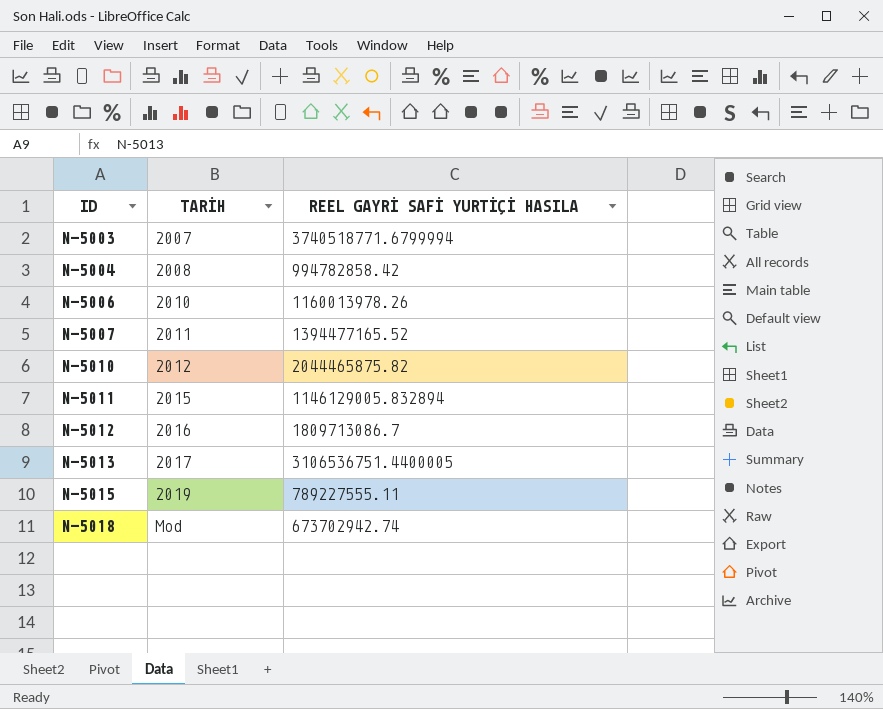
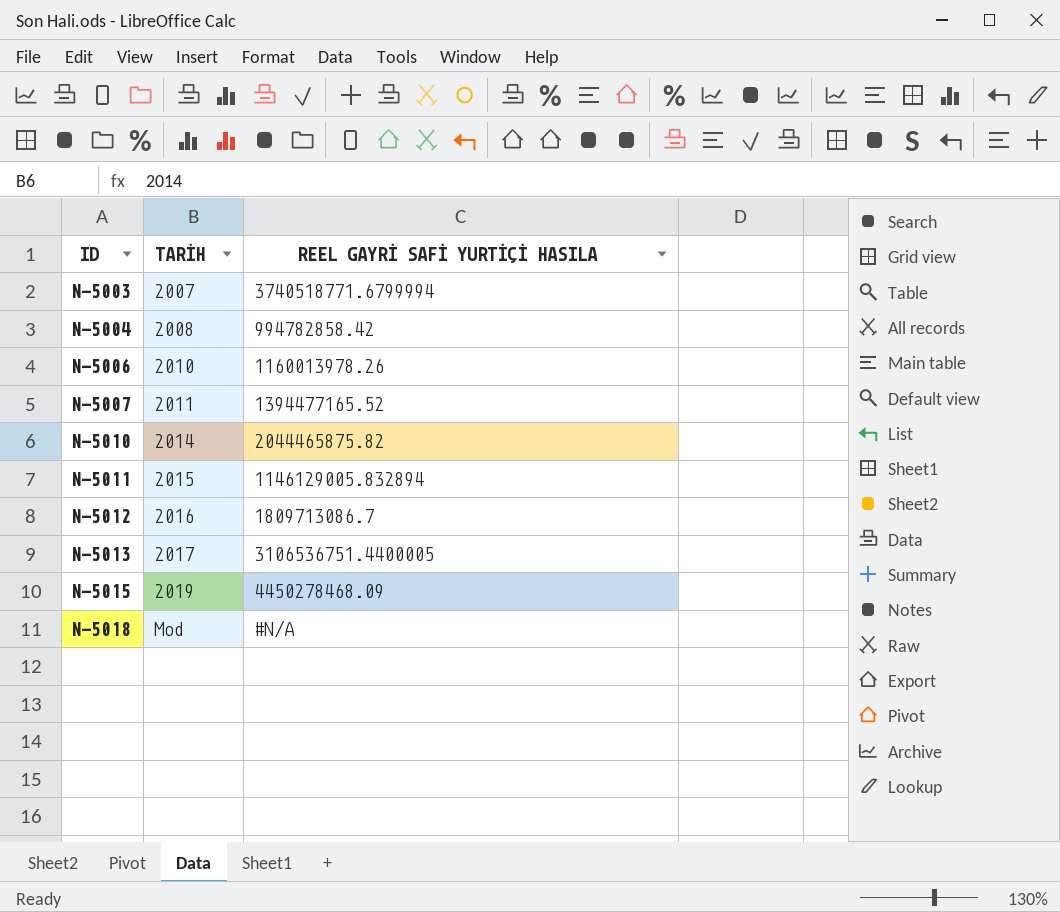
N-5010 | TARİH: 2012 -> 2014
N-5015 | REEL GAYRİ SAFİ YURTİÇİ HASILA: 789227555.11 -> 4450278468.09
N-5018 | REEL GAYRİ SAFİ YURTİÇİ HASILA: 673702942.74 -> #N/A

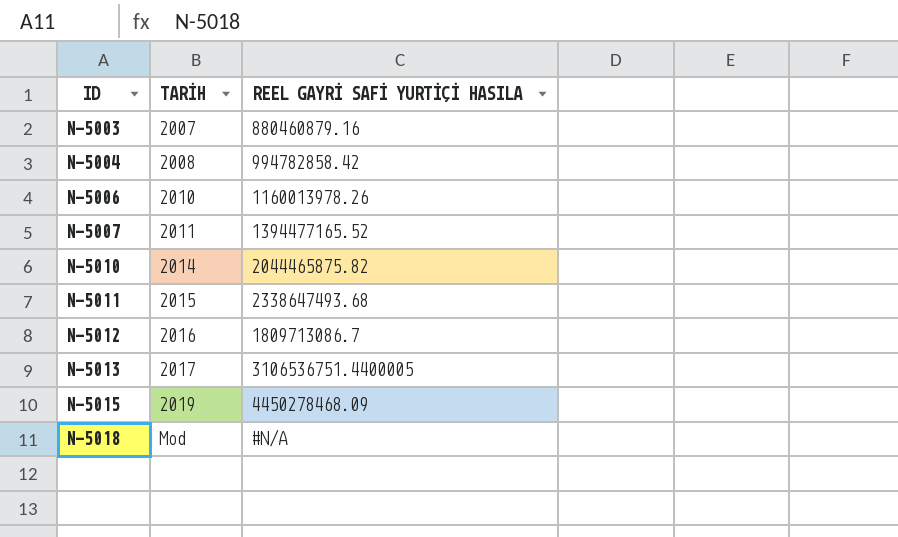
N-5003 | REEL GAYRİ SAFİ YURTİÇİ HASILA: 3740518771.6799994 -> 880460879.16
N-5011 | REEL GAYRİ SAFİ YURTİÇİ HASILA: 1146129005.832894 -> 2338647493.68

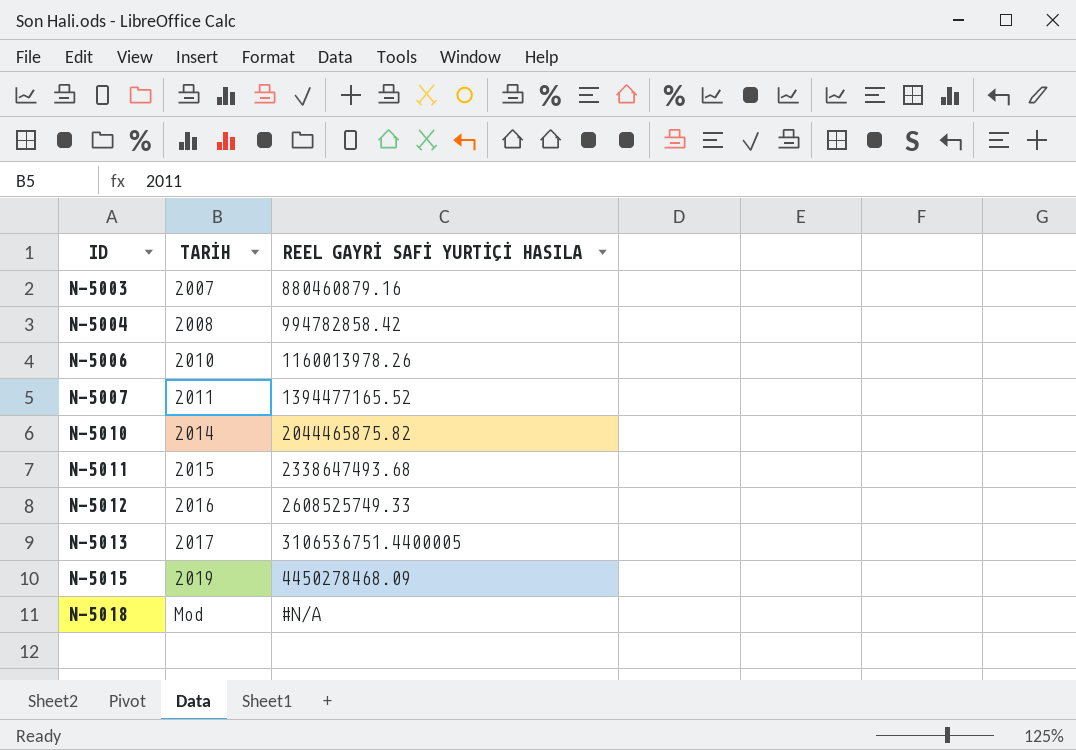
N-5012 | REEL GAYRİ SAFİ YURTİÇİ HASILA: 1809713086.7 -> 2608525749.33

